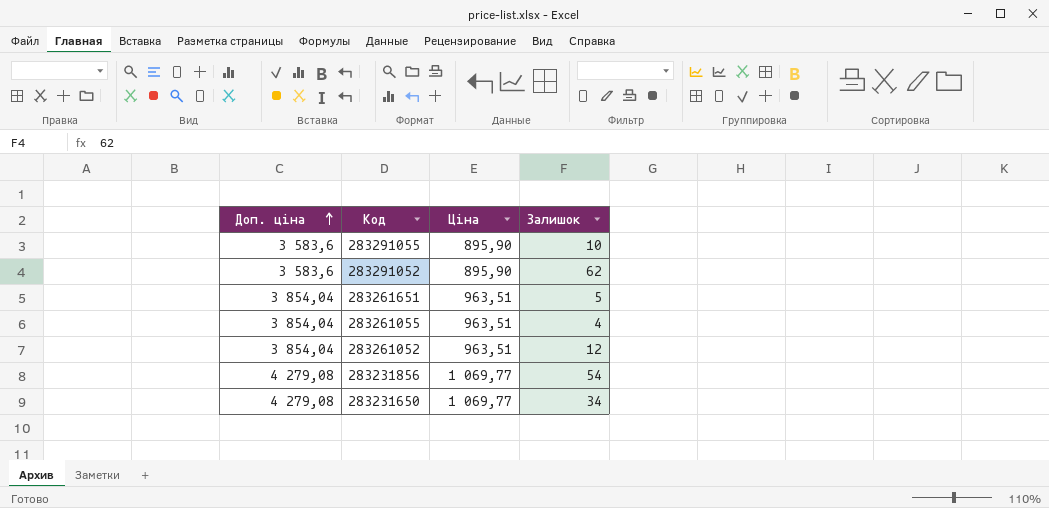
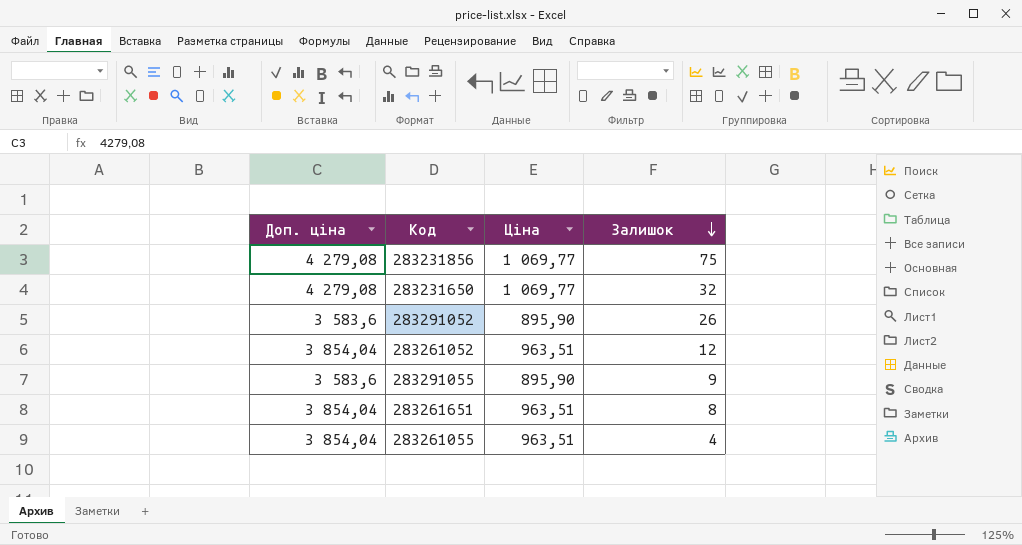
row order: Доп. ціна ascending -> Залишок descending
283231856 | Залишок: 54 -> 75
283231650 | Залишок: 34 -> 32
283291052 | Залишок: 62 -> 26
283291055 | Залишок: 10 -> 9
283261651 | Залишок: 5 -> 8

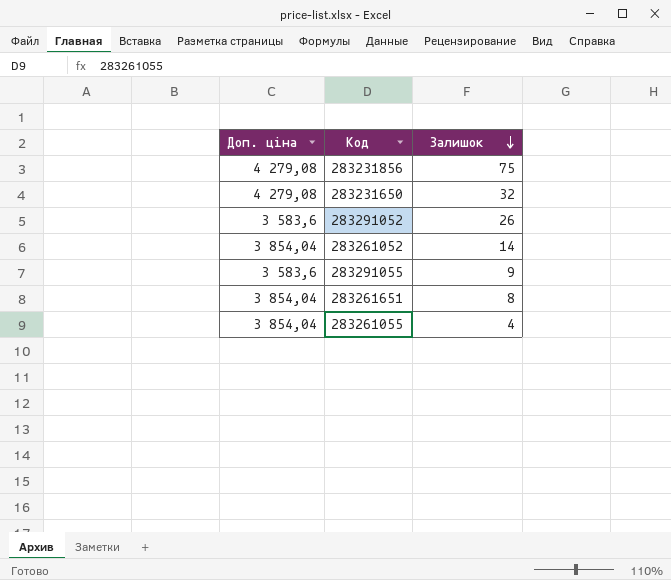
column Ціна | position: 3 -> none
283261052 | Залишок: 12 -> 14

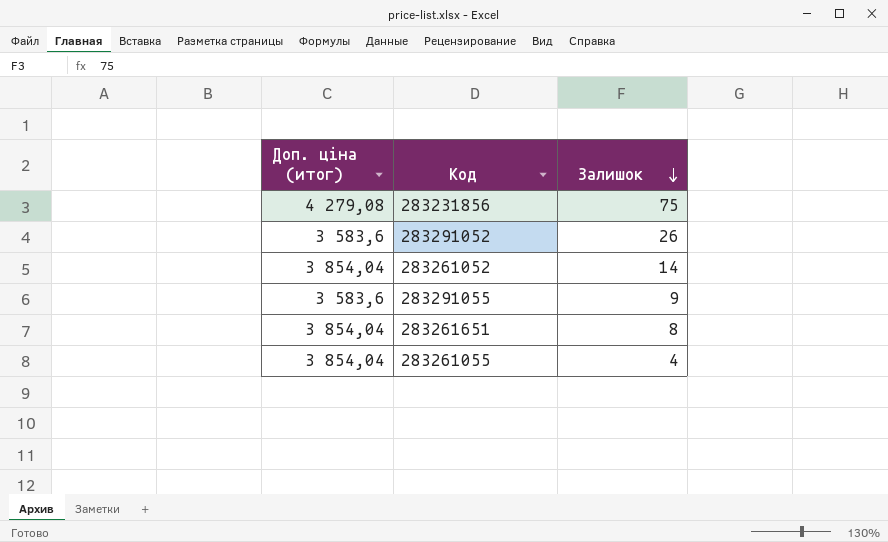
column name: Доп. ціна -> Доп. ціна (итог)
row 283231650: 4 279,08 | 32 -> none

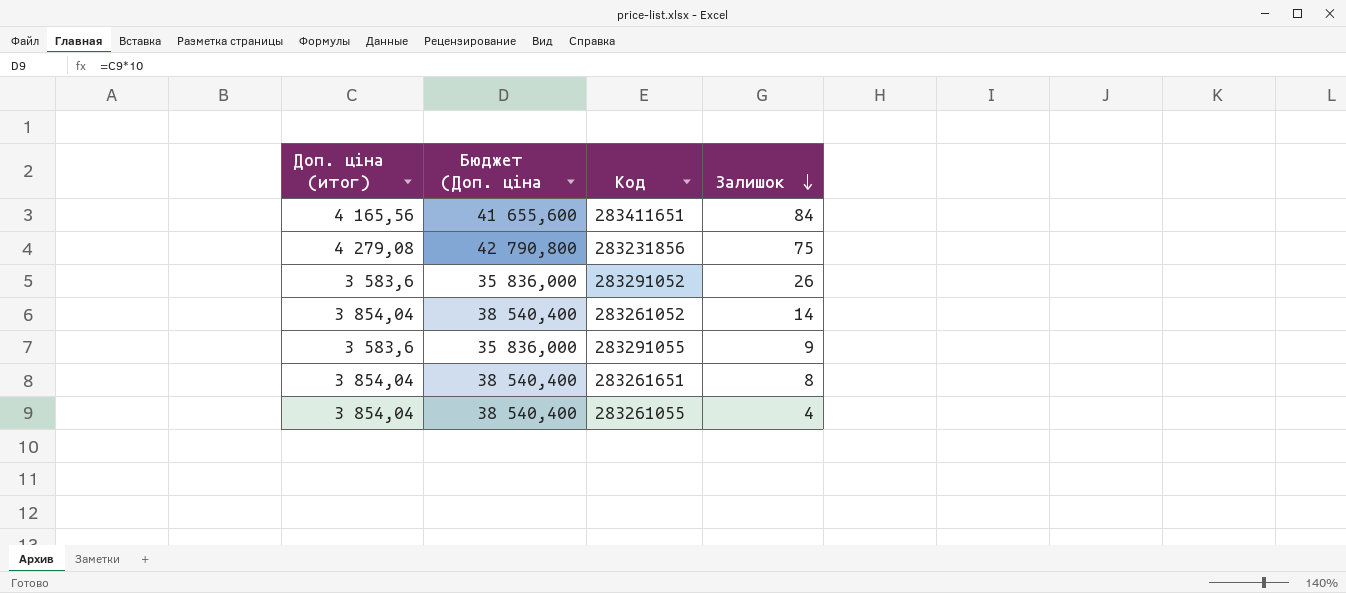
column Бюджет (Доп. ціна | formula: none -> [Доп. ціна (итог)] * 10
row 283411651: none -> 4 165,56 | 41 655,600 | 84

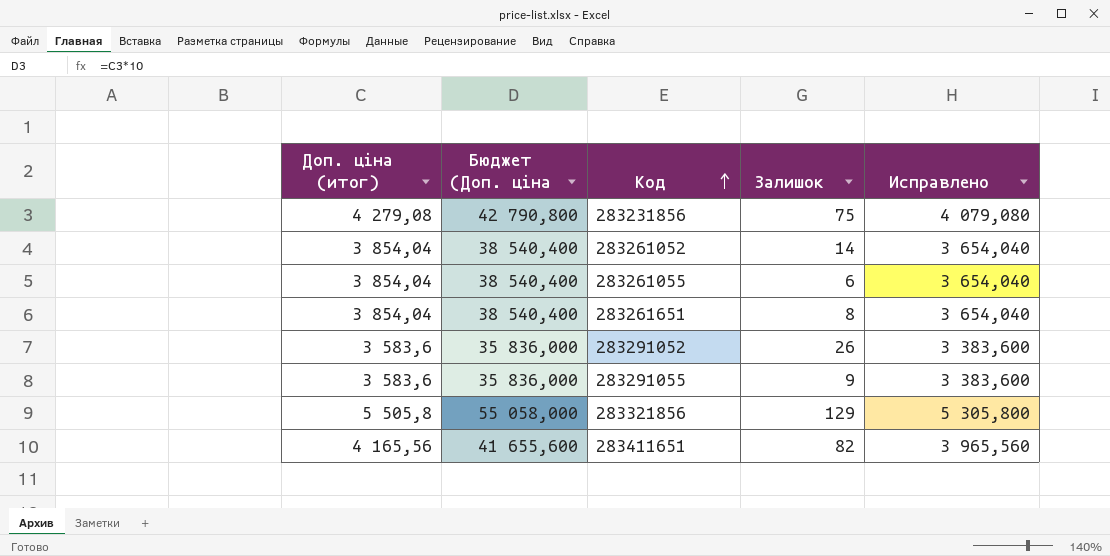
row order: Залишок descending -> Код ascending
column Исправлено | formula: none -> [Доп. ціна (итог)] - 200
283261055 | Залишок: 4 -> 6
row 283321856: none -> 5 505,8 | 55 058,000 | 129 | 5 305,800
283411651 | Залишок: 84 -> 82

